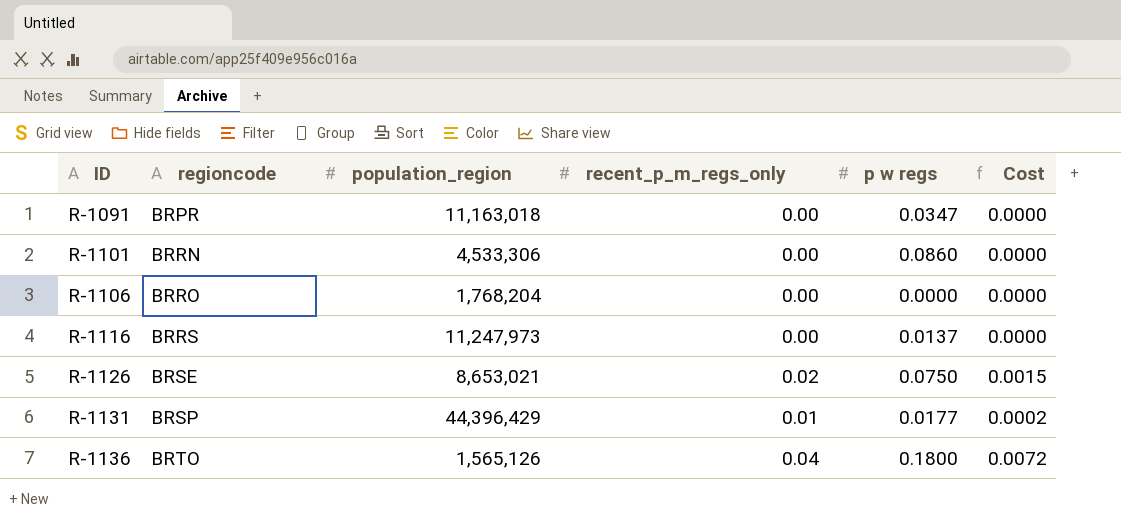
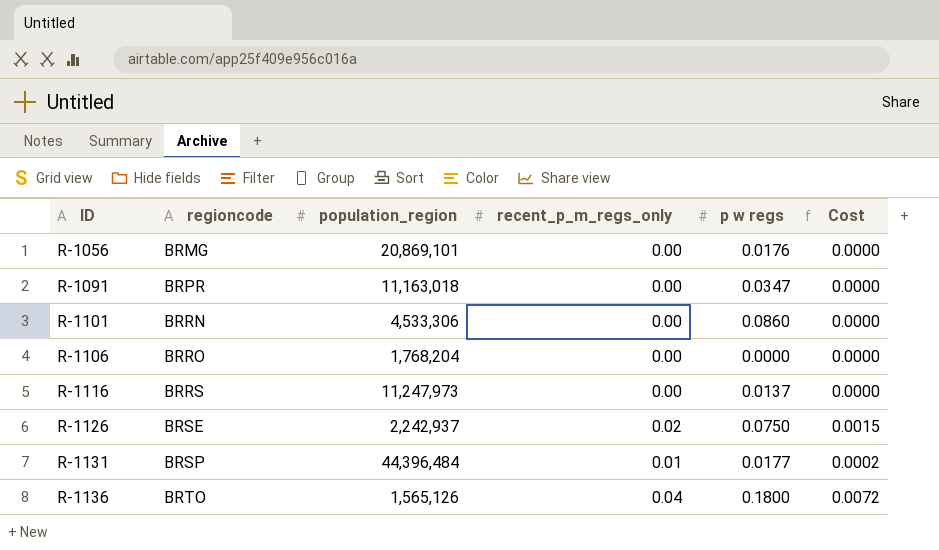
row R-1056: none -> BRMG | 20,869,101 | 0.00 | 0.0176 | 0.0000
R-1126 | population_region: 8,653,021 -> 2,242,937
R-1131 | population_region: 44,396,429 -> 44,396,484

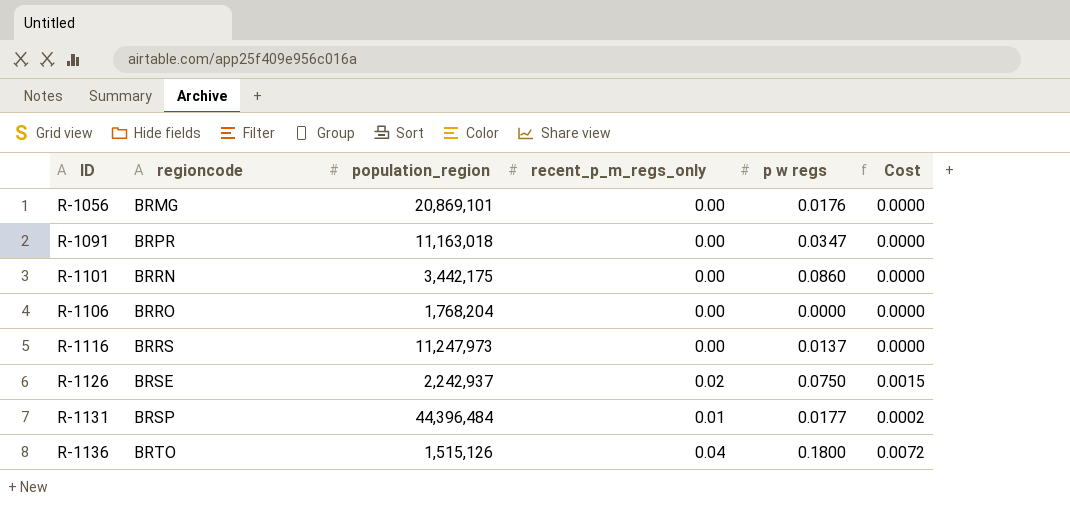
R-1101 | population_region: 4,533,306 -> 3,442,175
R-1136 | population_region: 1,565,126 -> 1,515,126

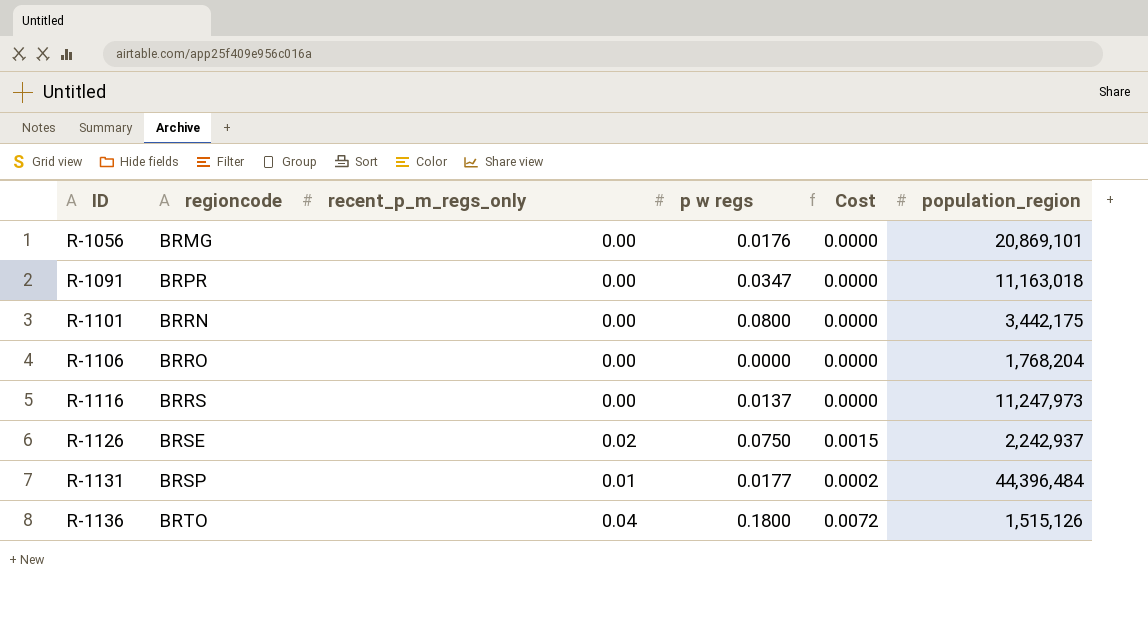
column population_region | position: 3 -> 6
R-1101 | p w regs: 0.0860 -> 0.0800

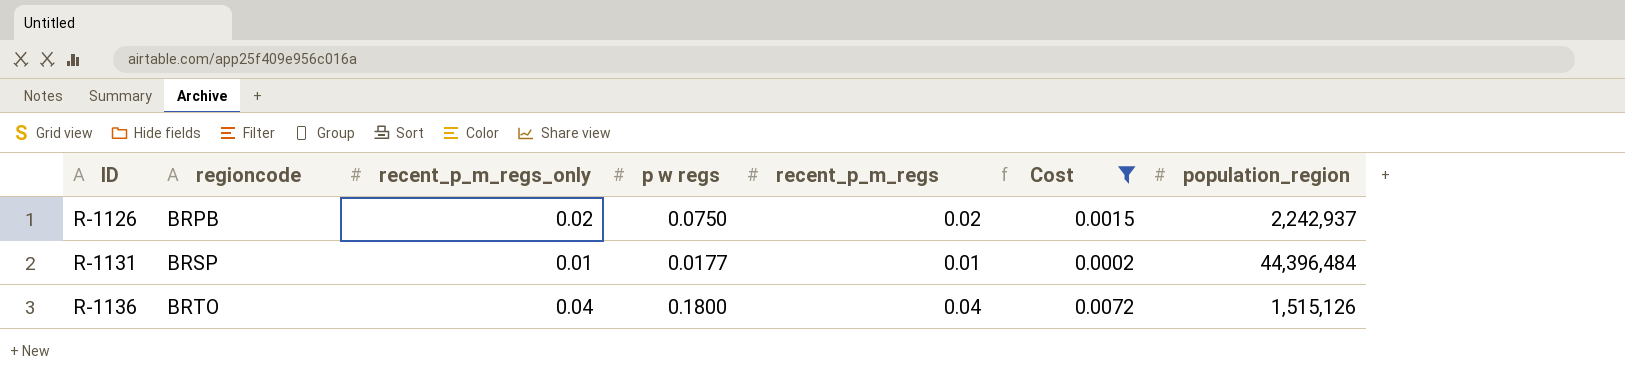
filter: none -> Cost != 0.0000
column recent_p_m_regs | position: none -> 5
R-1126 | regioncode: BRSE -> BRPB

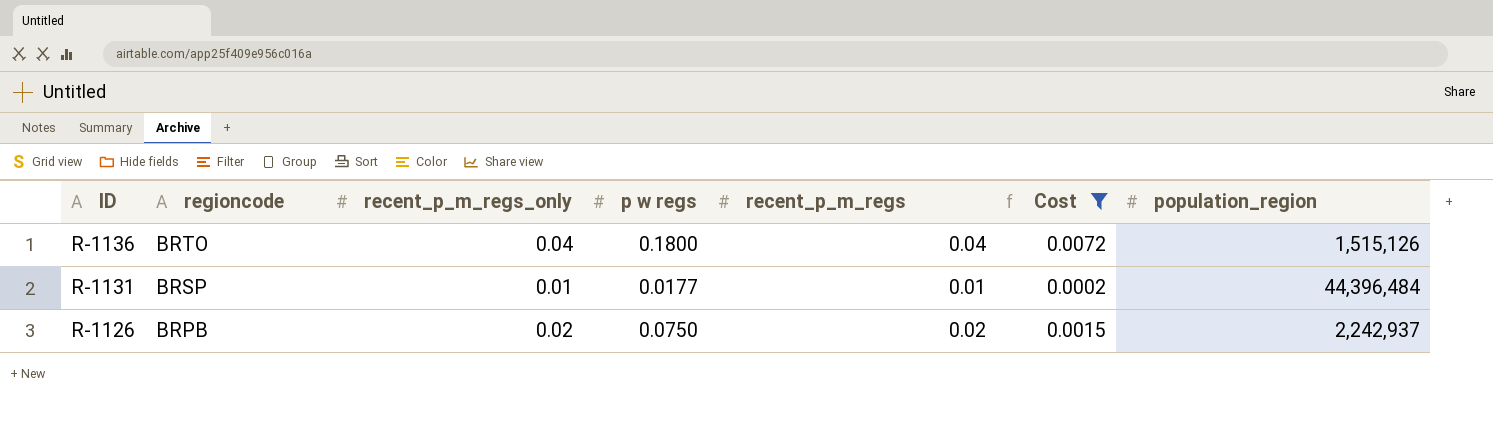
row order: ID ascending -> ID descending

